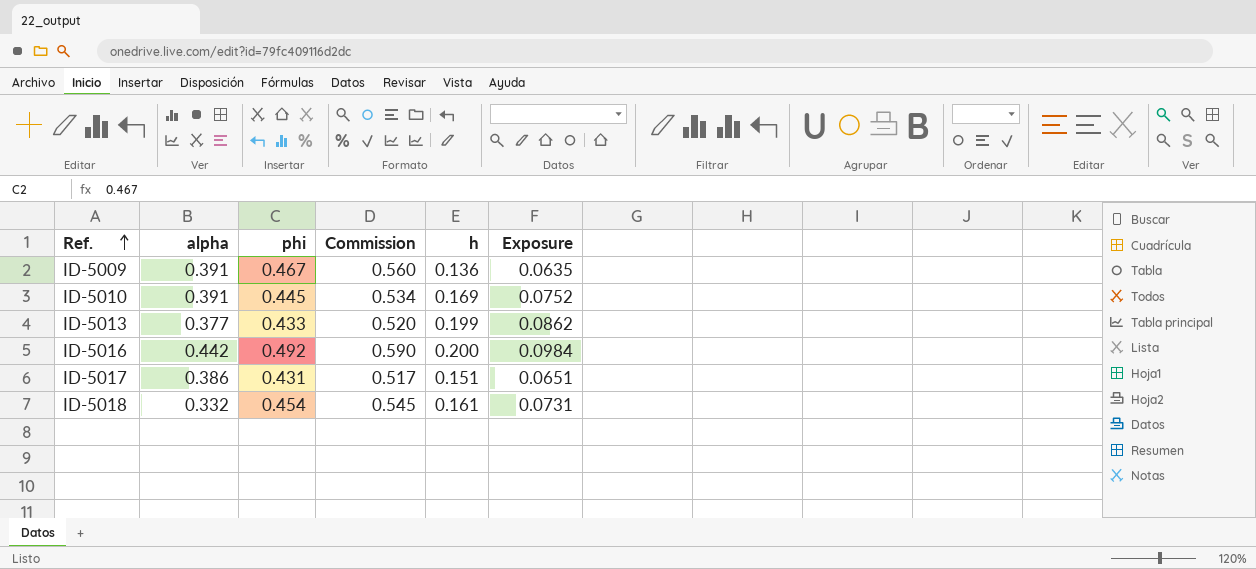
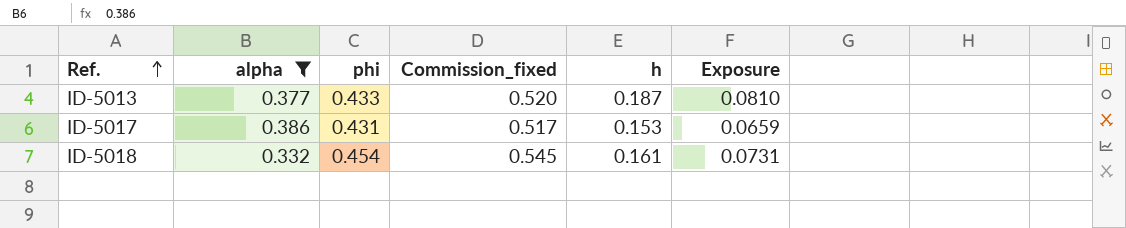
filter: none -> alpha <= 0.386
column name: Commission -> Commission_fixed
ID-5013 | h: 0.199 -> 0.187
ID-5013 | Exposure: 0.0862 -> 0.0810
ID-5017 | h: 0.151 -> 0.153
ID-5017 | Exposure: 0.0651 -> 0.0659

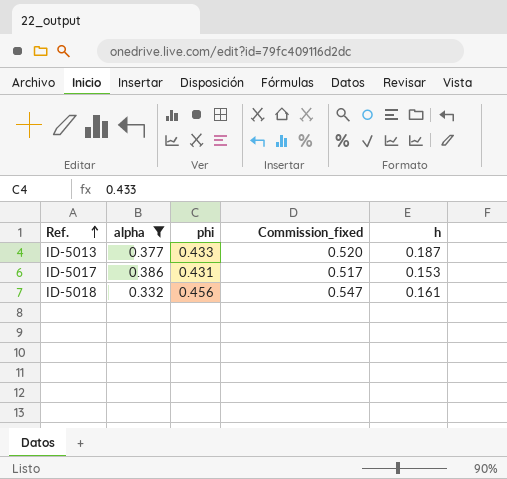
column Exposure | formula: [phi] * [h] -> none
ID-5018 | phi: 0.454 -> 0.456
ID-5018 | Commission_fixed: 0.545 -> 0.547

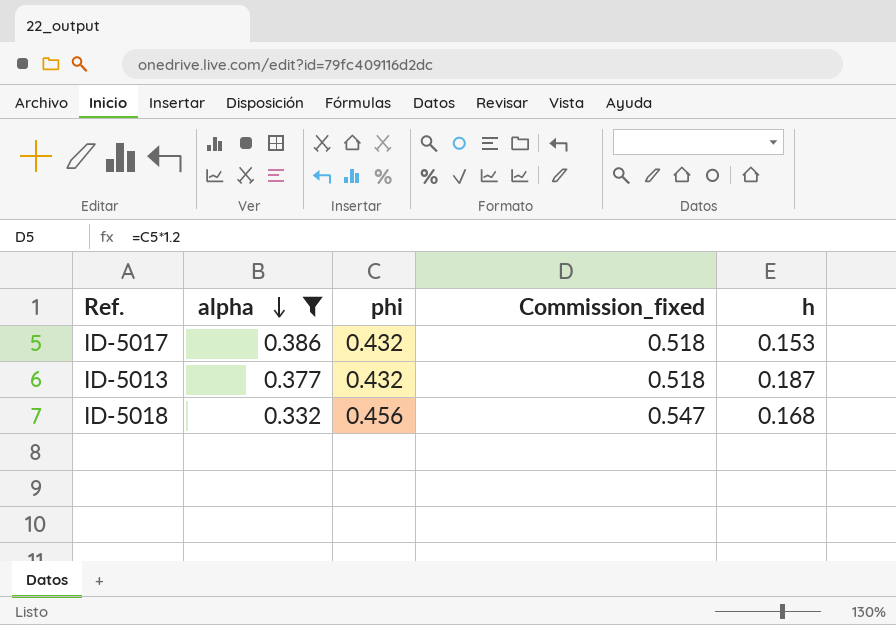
row order: Ref. ascending -> alpha descending
ID-5017 | phi: 0.431 -> 0.432
ID-5017 | Commission_fixed: 0.517 -> 0.518
ID-5013 | phi: 0.433 -> 0.432
ID-5013 | Commission_fixed: 0.520 -> 0.518
ID-5018 | h: 0.161 -> 0.168

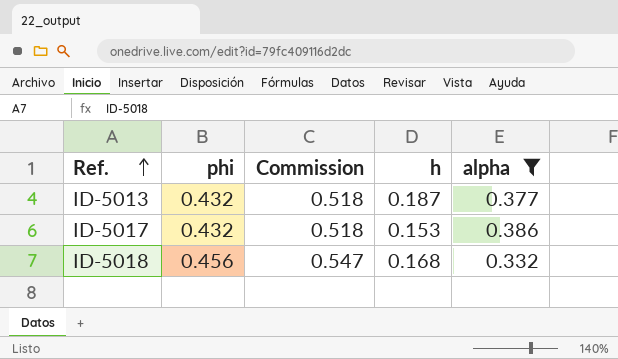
row order: alpha descending -> Ref. ascending
column name: Commission_fixed -> Commission
column alpha | position: 2 -> 5

